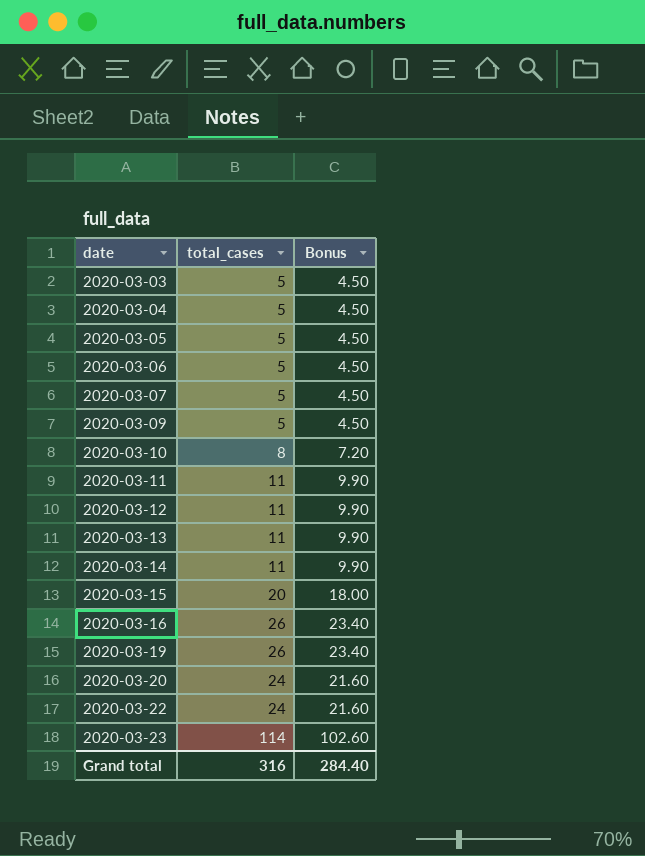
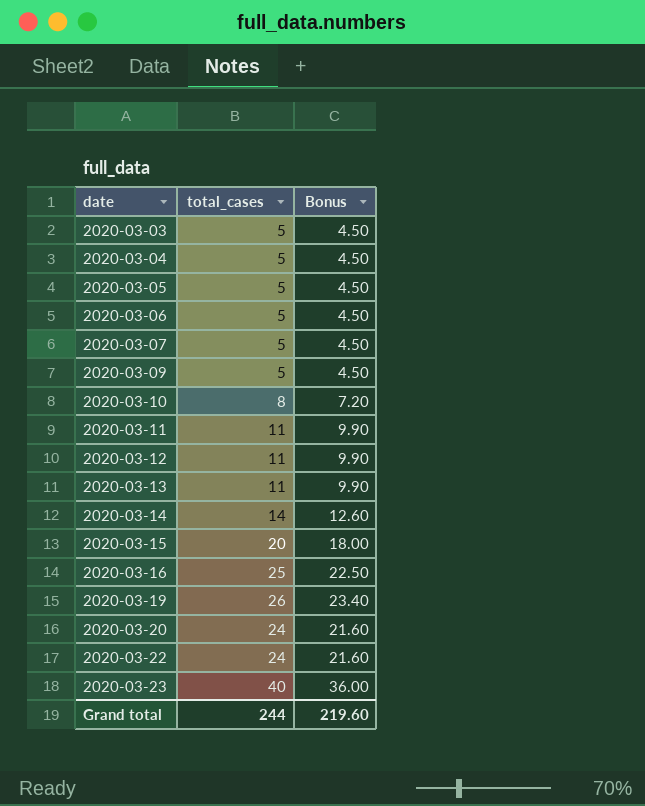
2020-03-14 | total_cases: 11 -> 14
2020-03-14 | Bonus: 9.90 -> 12.60
2020-03-16 | total_cases: 26 -> 25
2020-03-16 | Bonus: 23.40 -> 22.50
2020-03-23 | total_cases: 114 -> 40
2020-03-23 | Bonus: 102.60 -> 36.00
Grand total | total_cases: 316 -> 244
Grand total | Bonus: 284.40 -> 219.60

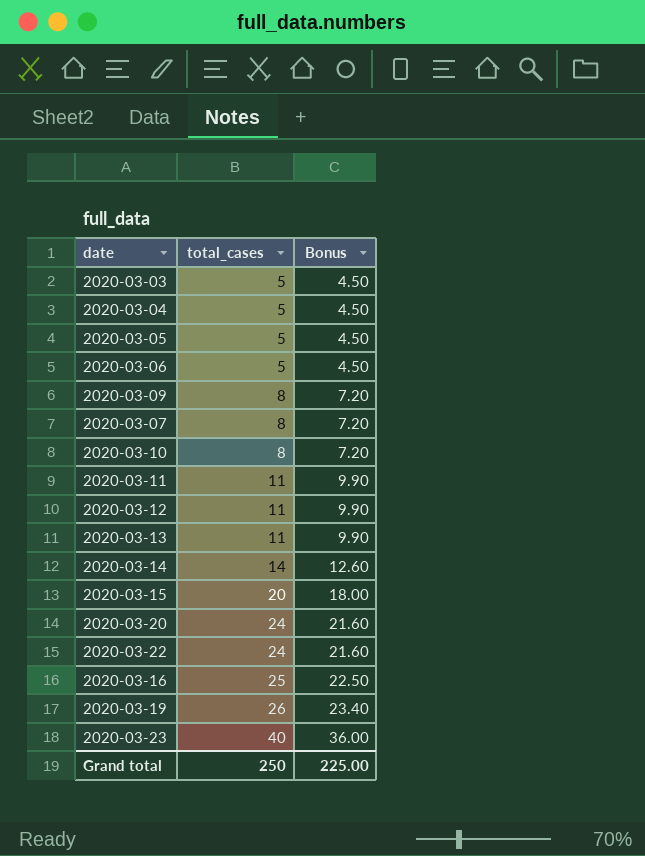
row order: date ascending -> total_cases ascending
2020-03-09 | total_cases: 5 -> 8
2020-03-09 | Bonus: 4.50 -> 7.20
2020-03-07 | total_cases: 5 -> 8
2020-03-07 | Bonus: 4.50 -> 7.20
Grand total | total_cases: 244 -> 250
Grand total | Bonus: 219.60 -> 225.00

